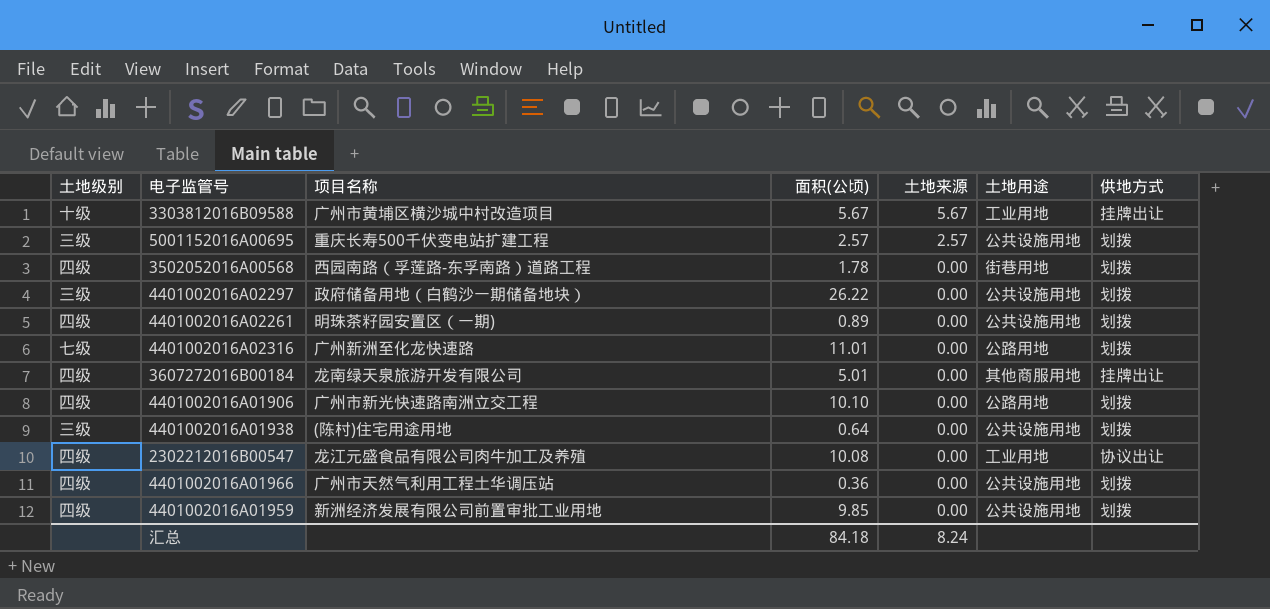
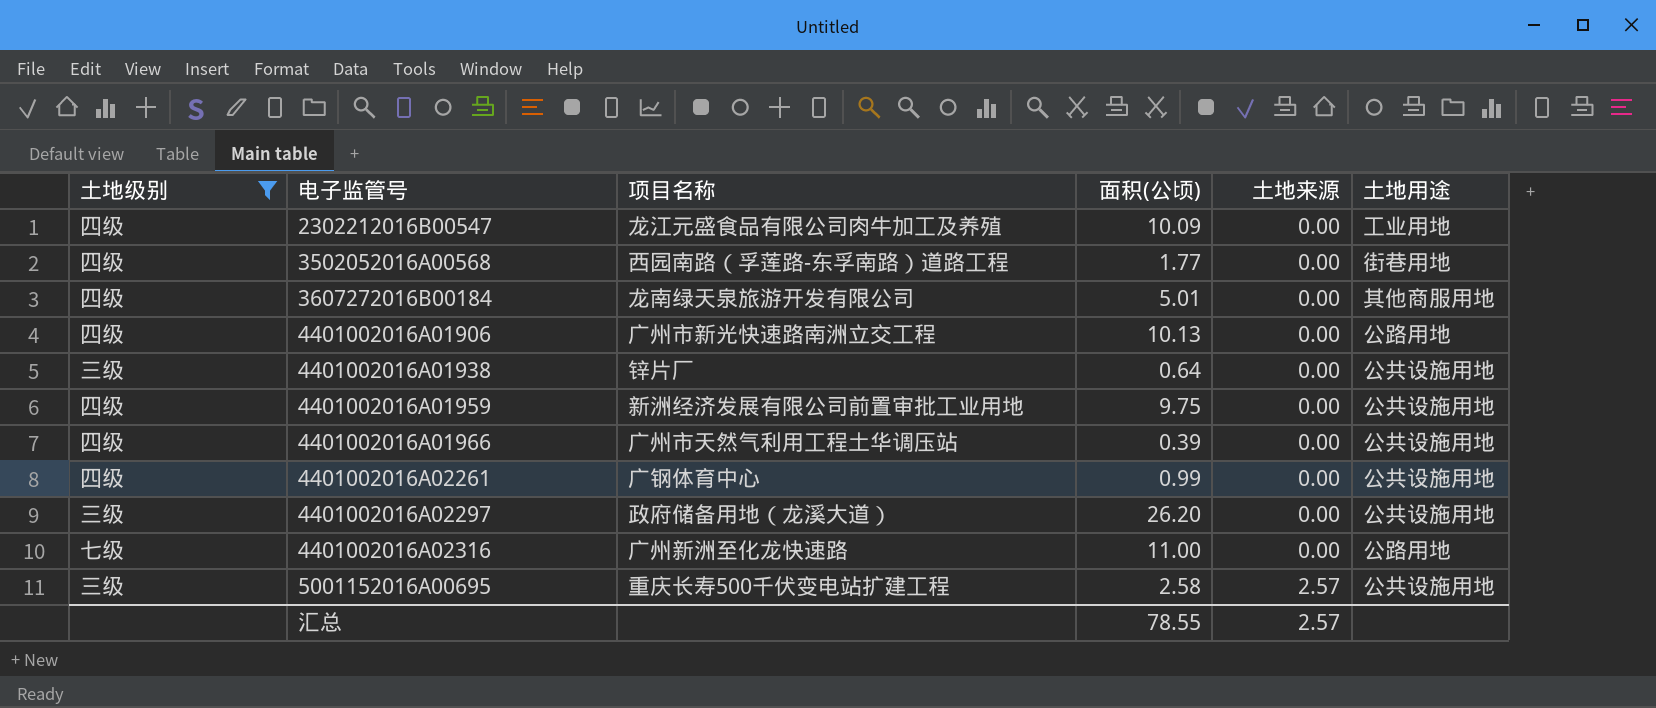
filter: none -> 土地级别 != 十级
row order: 土地来源 descending -> 电子监管号 ascending
column 供地方式 | position: 7 -> none
2302212016B00547 | 面积(公顷): 10.08 -> 10.09
3502052016A00568 | 面积(公顷): 1.78 -> 1.77
4401002016A01906 | 面积(公顷): 10.10 -> 10.13
4401002016A01938 | 项目名称: (陈村)住宅用途用地 -> 锌片厂
4401002016A01959 | 面积(公顷): 9.85 -> 9.75
4401002016A01966 | 面积(公顷): 0.36 -> 0.39
4401002016A02261 | 项目名称: 明珠茶籽园安置区（一期) -> 广钢体育中心
4401002016A02261 | 面积(公顷): 0.89 -> 0.99
4401002016A02297 | 项目名称: 政府储备用地（白鹤沙一期储备地块） -> 政府储备用地（龙溪大道）
4401002016A02297 | 面积(公顷): 26.22 -> 26.20
4401002016A02316 | 面积(公顷): 11.01 -> 11.00
5001152016A00695 | 面积(公顷): 2.57 -> 2.58
汇总 | 面积(公顷): 84.18 -> 78.55
汇总 | 土地来源: 8.24 -> 2.57

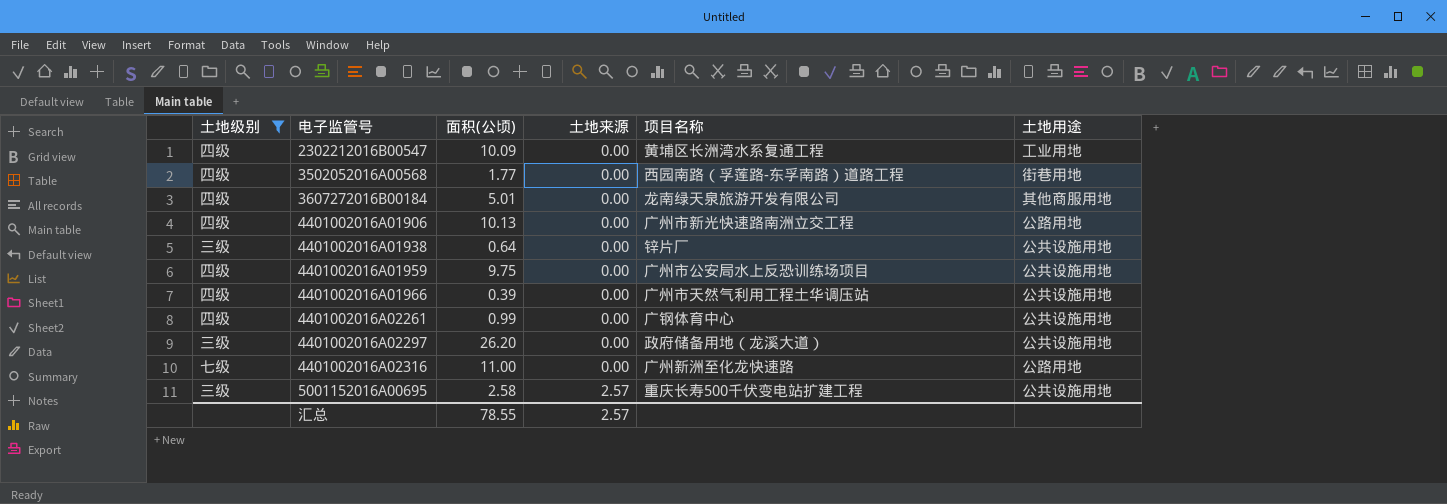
column 项目名称 | position: 3 -> 5
2302212016B00547 | 项目名称: 龙江元盛食品有限公司肉牛加工及养殖 -> 黄埔区长洲湾水系复通工程
4401002016A01959 | 项目名称: 新洲经济发展有限公司前置审批工业用地 -> 广州市公安局水上反恐训练场项目

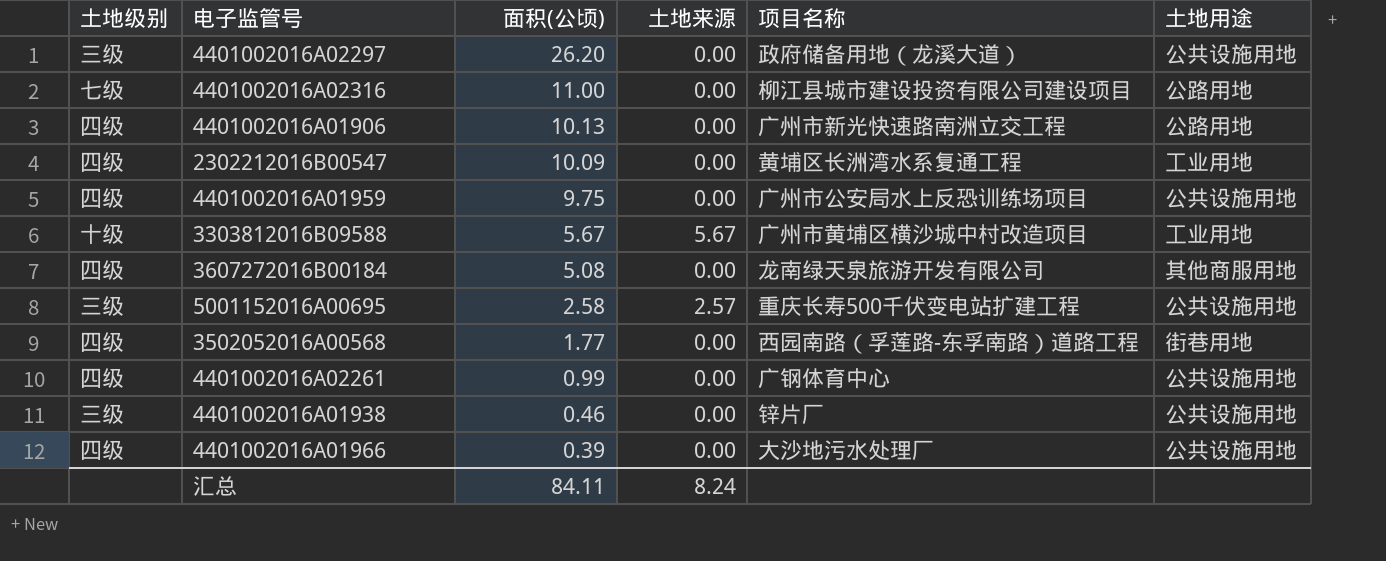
filter: 土地级别 != 十级 -> none
row order: 电子监管号 ascending -> 面积(公顷) descending
4401002016A02316 | 项目名称: 广州新洲至化龙快速路 -> 柳江县城市建设投资有限公司建设项目
3607272016B00184 | 面积(公顷): 5.01 -> 5.08
4401002016A01938 | 面积(公顷): 0.64 -> 0.46
4401002016A01966 | 项目名称: 广州市天然气利用工程土华调压站 -> 大沙地污水处理厂
汇总 | 面积(公顷): 78.55 -> 84.11
汇总 | 土地来源: 2.57 -> 8.24

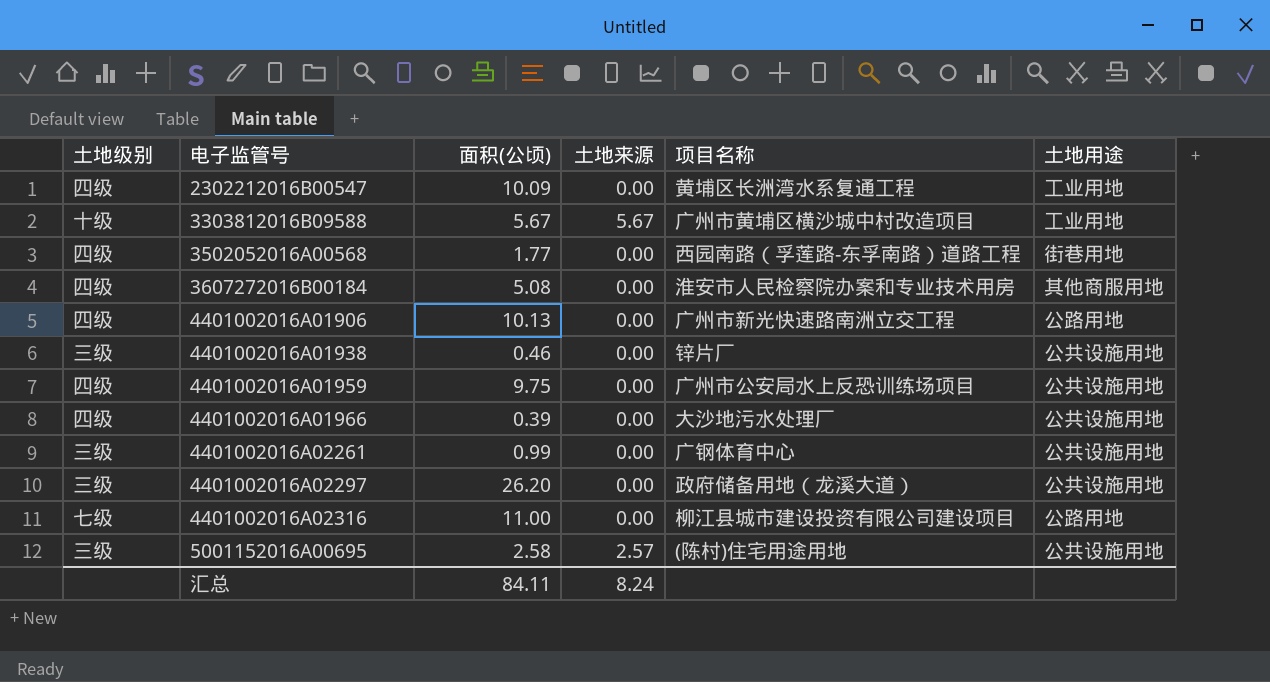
row order: 面积(公顷) descending -> 电子监管号 ascending
3607272016B00184 | 项目名称: 龙南绿天泉旅游开发有限公司 -> 淮安市人民检察院办案和专业技术用房
4401002016A02261 | 土地级别: 四级 -> 三级
5001152016A00695 | 项目名称: 重庆长寿500千伏变电站扩建工程 -> (陈村)住宅用途用地

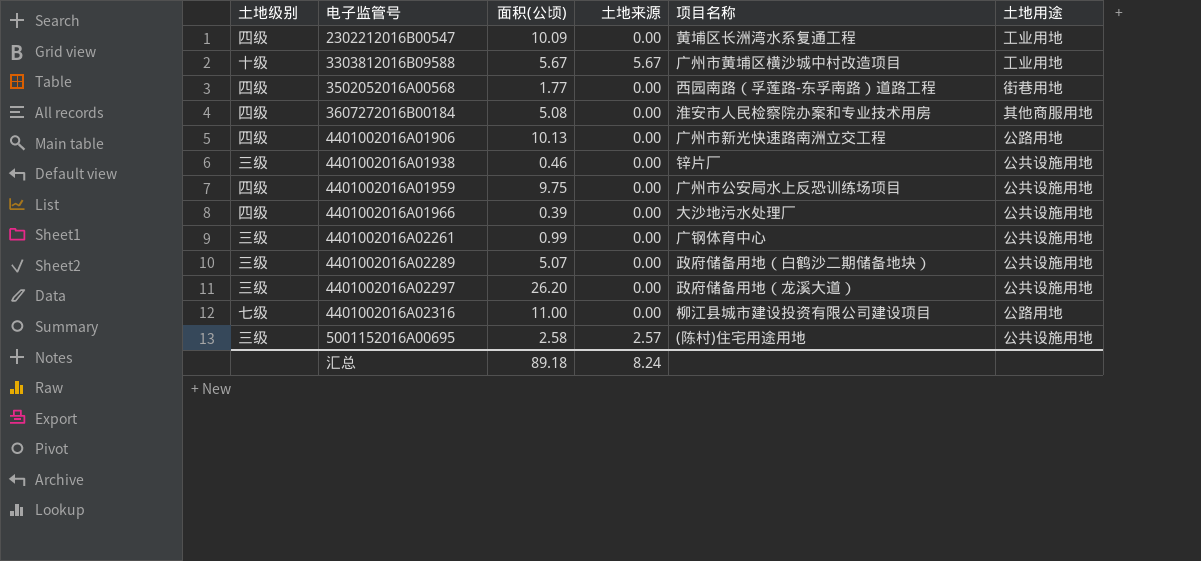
row 4401002016A02289: none -> 三级 | 5.07 | 0.00 | 政府储备用地（白鹤沙二期储备地块） | 公共设施用地
汇总 | 面积(公顷): 84.11 -> 89.18

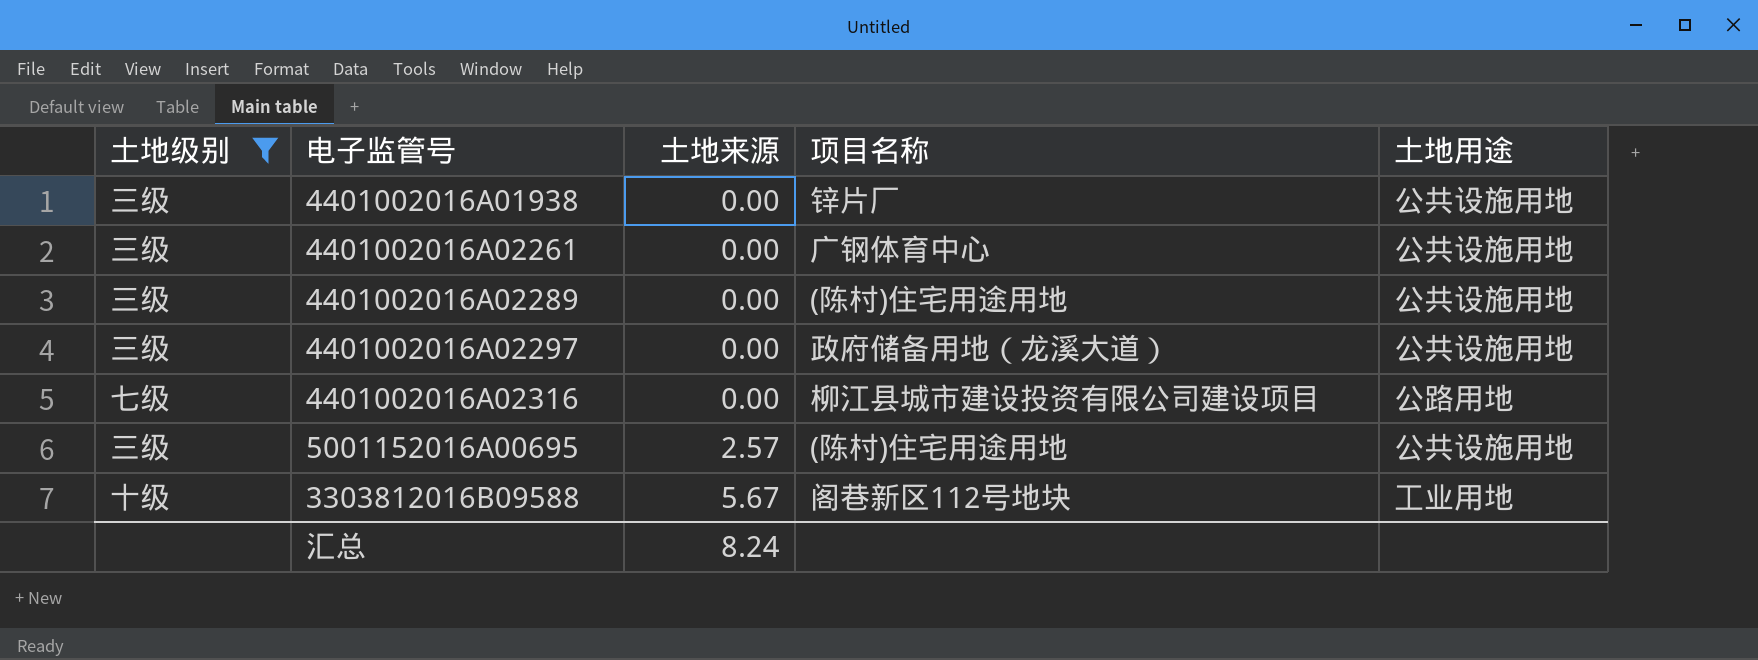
filter: none -> 土地级别 != 四级
row order: 电子监管号 ascending -> 土地来源 ascending
column 面积(公顷) | position: 3 -> none
4401002016A02289 | 项目名称: 政府储备用地（白鹤沙二期储备地块） -> (陈村)住宅用途用地
3303812016B09588 | 项目名称: 广州市黄埔区横沙城中村改造项目 -> 阁巷新区112号地块

